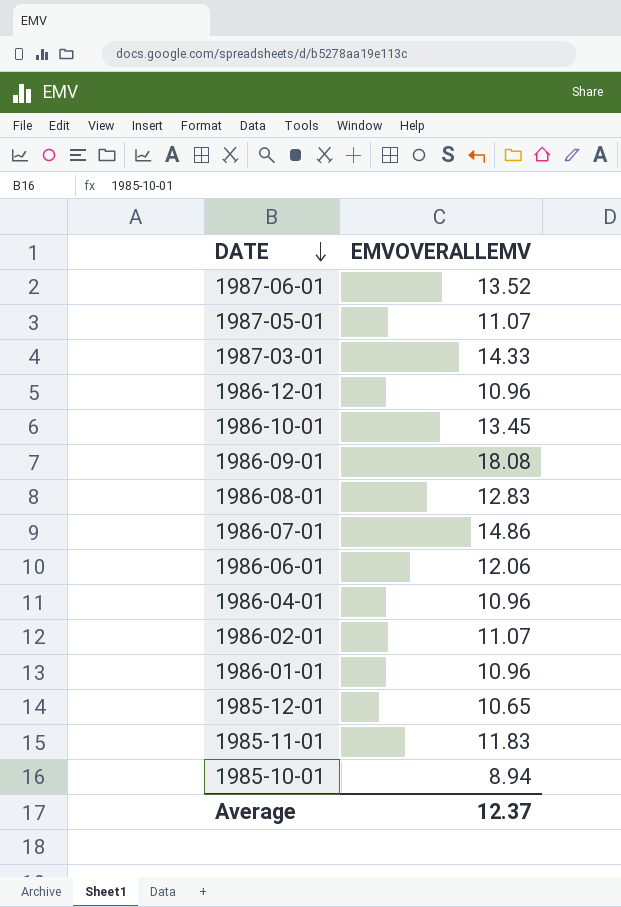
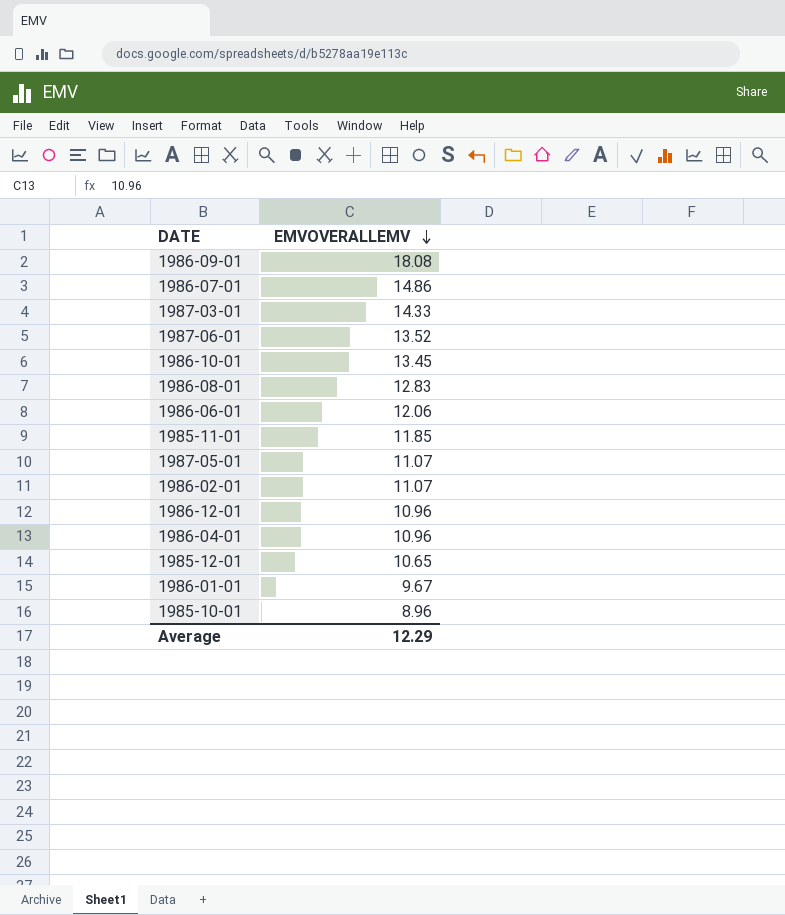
row order: DATE descending -> EMVOVERALLEMV descending
1985-11-01 | EMVOVERALLEMV: 11.83 -> 11.85
1986-01-01 | EMVOVERALLEMV: 10.96 -> 9.67
1985-10-01 | EMVOVERALLEMV: 8.94 -> 8.96
Average | EMVOVERALLEMV: 12.37 -> 12.29

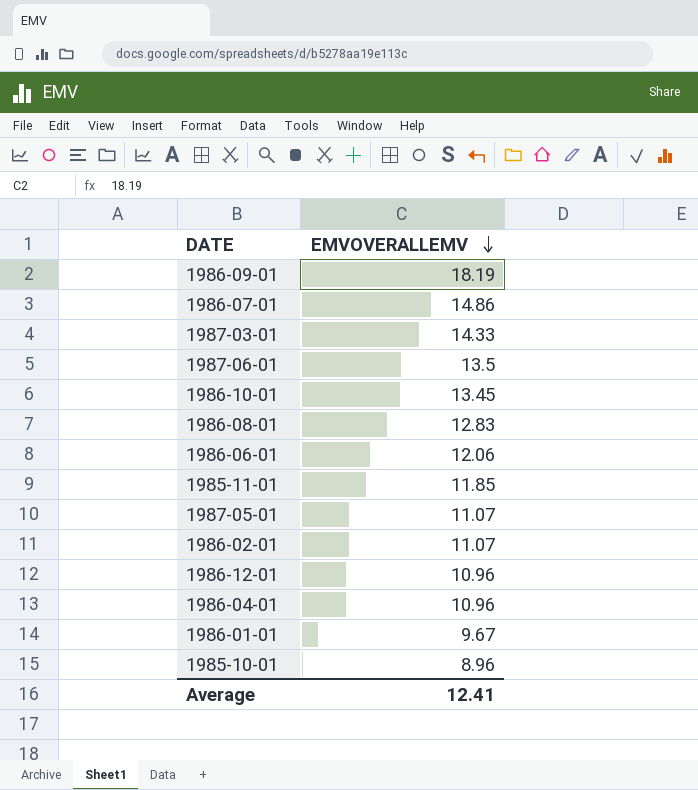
row 1985-12-01: 10.65 -> none
1986-09-01 | EMVOVERALLEMV: 18.08 -> 18.19
1987-06-01 | EMVOVERALLEMV: 13.52 -> 13.5
Average | EMVOVERALLEMV: 12.29 -> 12.41

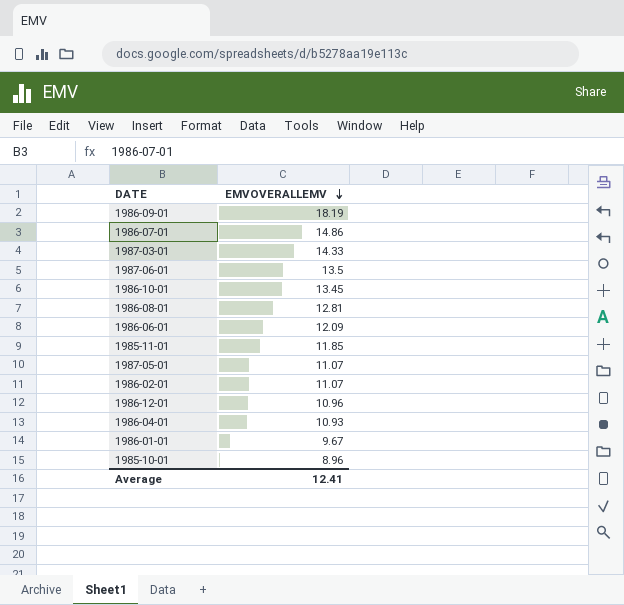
1986-08-01 | EMVOVERALLEMV: 12.83 -> 12.81
1986-06-01 | EMVOVERALLEMV: 12.06 -> 12.09
1986-04-01 | EMVOVERALLEMV: 10.96 -> 10.93

